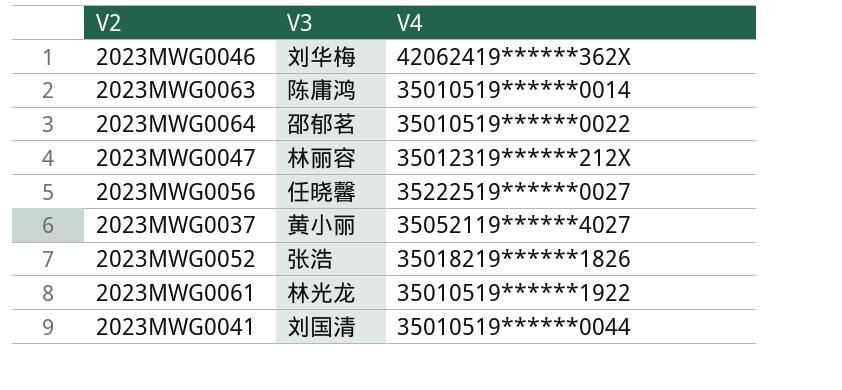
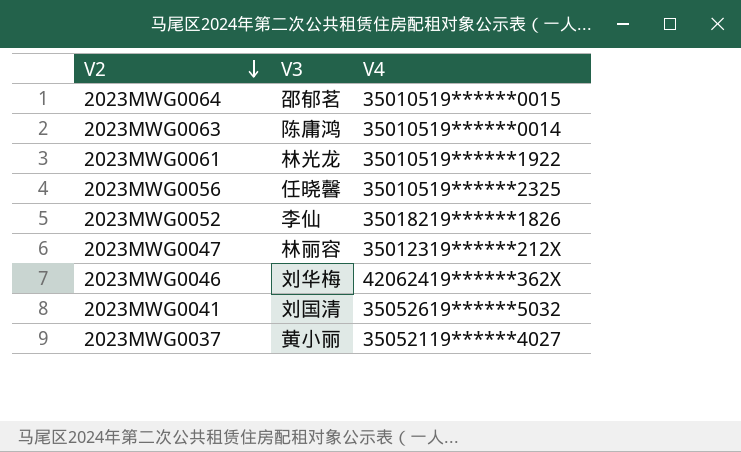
row order: none -> V2 descending
2023MWG0064 | V4: 35010519******0022 -> 35010519******0015
2023MWG0056 | V4: 35222519******0027 -> 35010519******2325
2023MWG0052 | V3: 张浩 -> 李仙
2023MWG0041 | V4: 35010519******0044 -> 35052619******5032

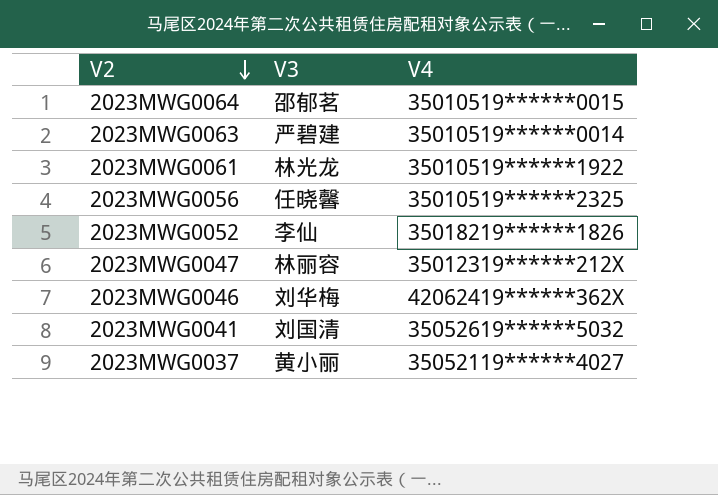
2023MWG0063 | V3: 陈庸鸿 -> 严碧建

